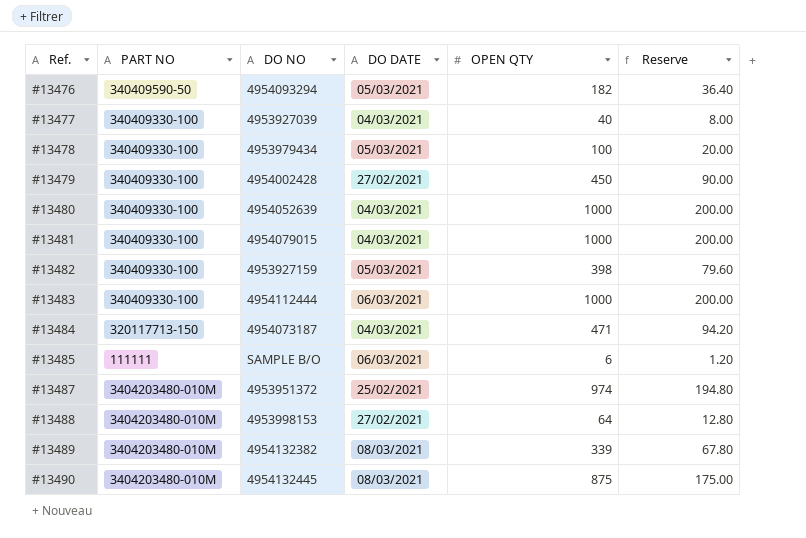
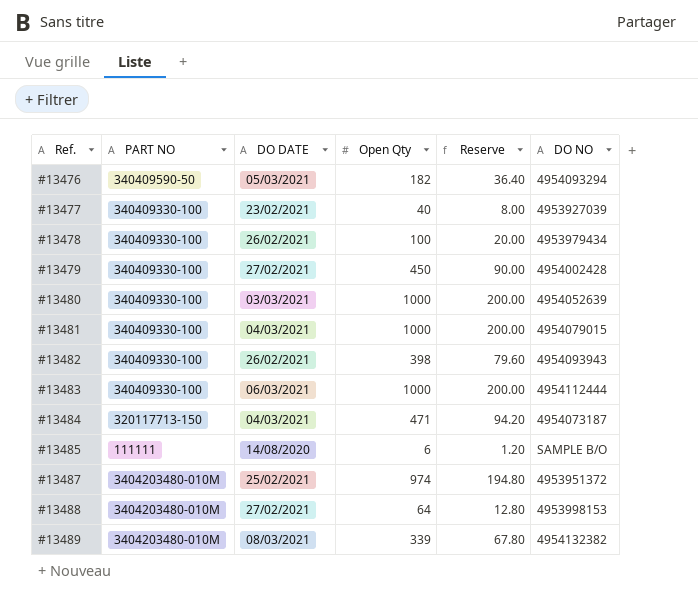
column name: OPEN QTY -> Open Qty
column DO NO | position: 3 -> 6
row #13490: 3404203480-010M | 4954132445 | 08/03/2021 | 875 | 175.00 -> none
#13477 | DO DATE: 04/03/2021 -> 23/02/2021
#13478 | DO DATE: 05/03/2021 -> 26/02/2021
#13480 | DO DATE: 04/03/2021 -> 03/03/2021
#13482 | DO DATE: 05/03/2021 -> 26/02/2021
#13482 | DO NO: 4953927159 -> 4954093943
#13485 | DO DATE: 06/03/2021 -> 14/08/2020

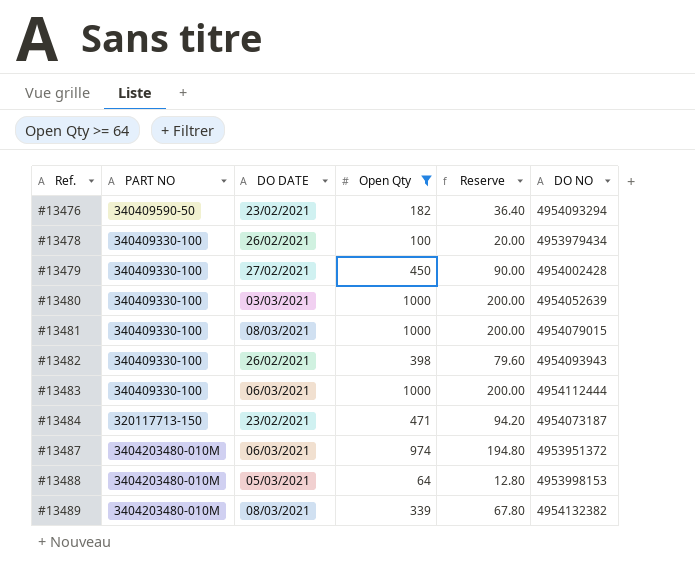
filter: none -> Open Qty >= 64
#13476 | DO DATE: 05/03/2021 -> 23/02/2021
#13481 | DO DATE: 04/03/2021 -> 08/03/2021
#13484 | DO DATE: 04/03/2021 -> 23/02/2021
#13487 | DO DATE: 25/02/2021 -> 06/03/2021
#13488 | DO DATE: 27/02/2021 -> 05/03/2021

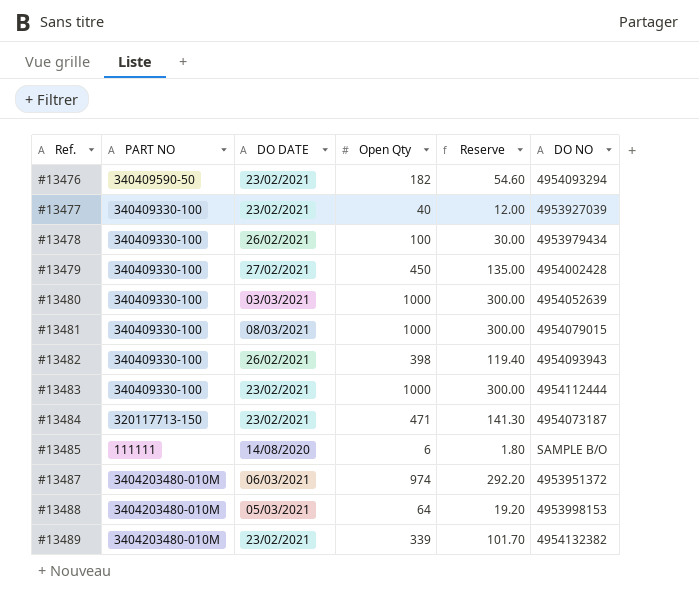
filter: Open Qty >= 64 -> none
column Reserve | formula: [Open Qty] * 0.2 -> [Open Qty] * 0.3
#13483 | DO DATE: 06/03/2021 -> 23/02/2021
#13489 | DO DATE: 08/03/2021 -> 23/02/2021

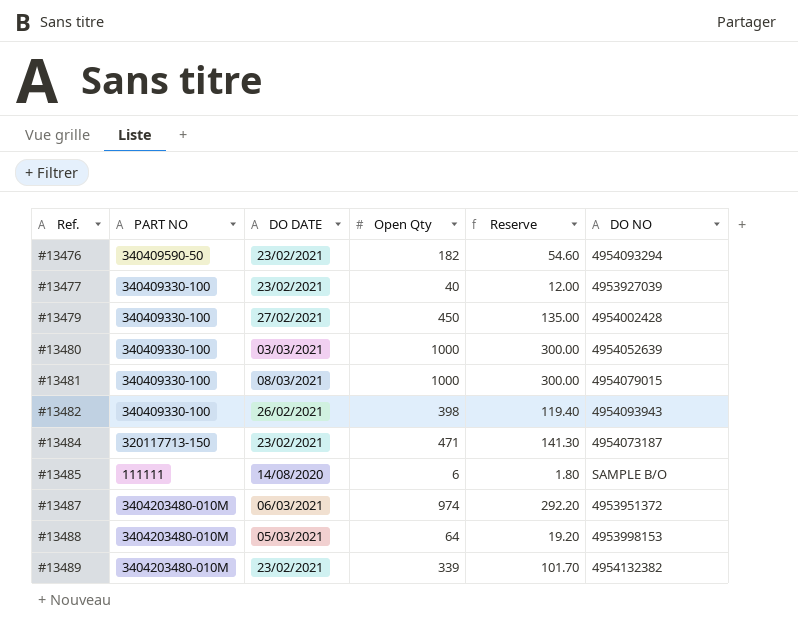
row #13478: 340409330-100 | 26/02/2021 | 100 | 30.00 | 4953979434 -> none
row #13483: 340409330-100 | 23/02/2021 | 1000 | 300.00 | 4954112444 -> none

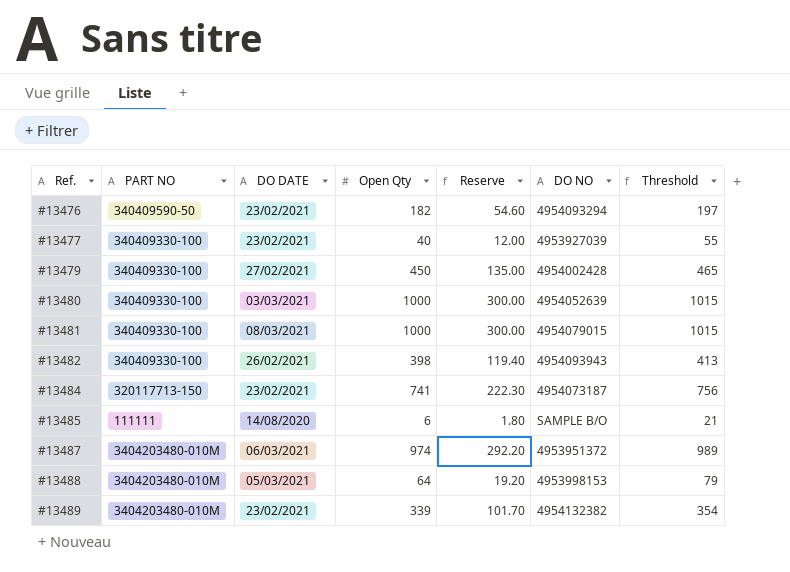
column Threshold | formula: none -> [Open Qty] + 15
#13484 | Open Qty: 471 -> 741
#13484 | Reserve: 141.30 -> 222.30

